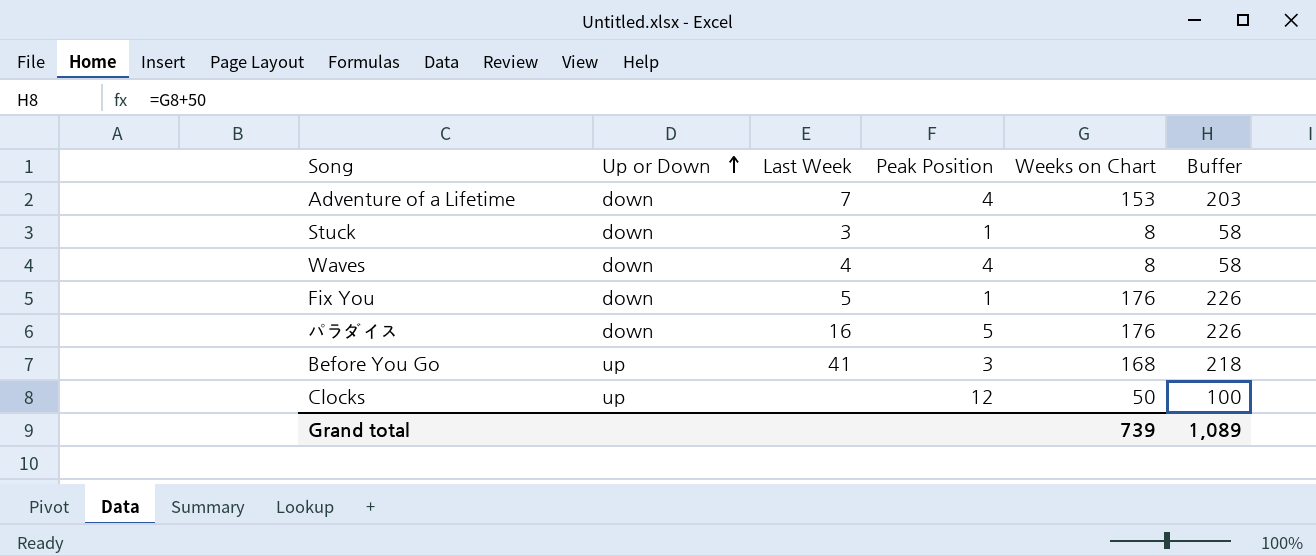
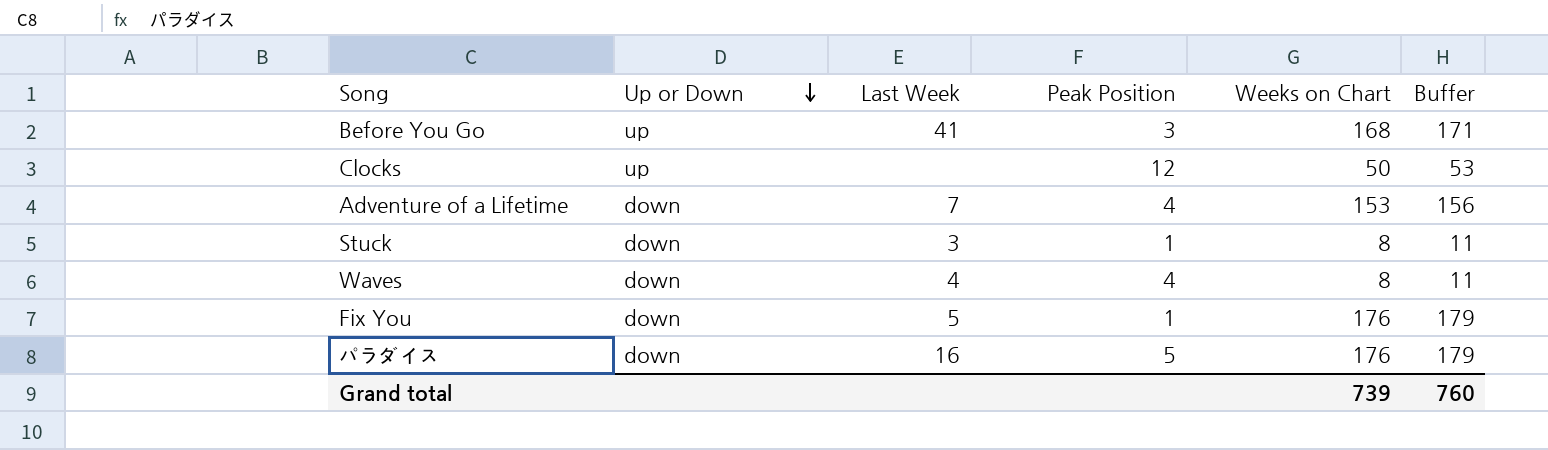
row order: Up or Down ascending -> Up or Down descending
column Buffer | formula: [Weeks on Chart] + 50 -> [Weeks on Chart] + 3
Grand total | Buffer: 1,089 -> 760

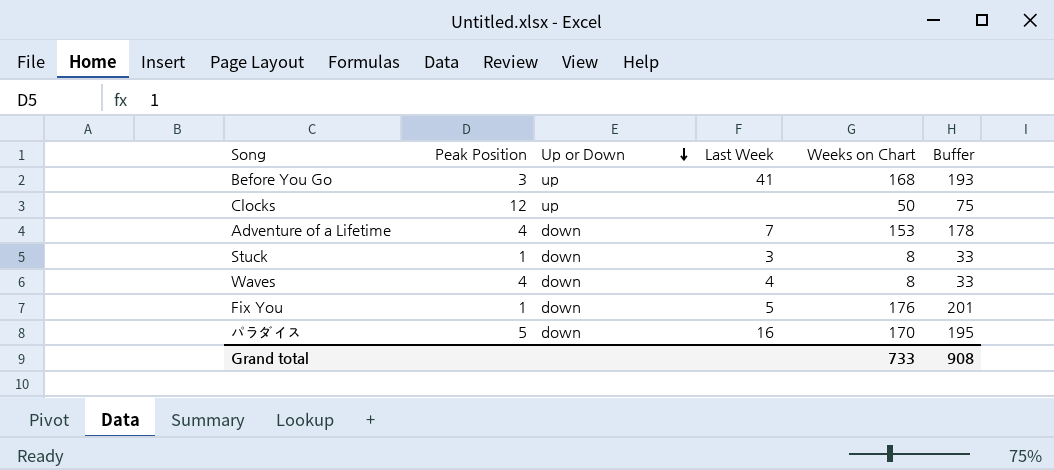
column Peak Position | position: 4 -> 2
column Buffer | formula: [Weeks on Chart] + 3 -> [Weeks on Chart] + 25
パラダイス | Weeks on Chart: 176 -> 170
Grand total | Weeks on Chart: 739 -> 733
Grand total | Buffer: 760 -> 908

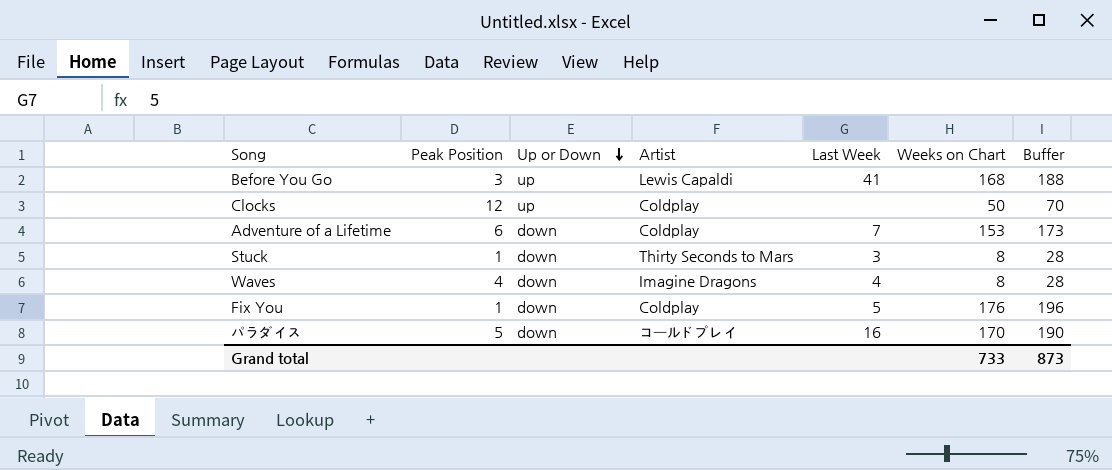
column Artist | position: none -> 4
column Buffer | formula: [Weeks on Chart] + 25 -> [Weeks on Chart] + 20
Adventure of a Lifetime | Peak Position: 4 -> 6
Grand total | Buffer: 908 -> 873

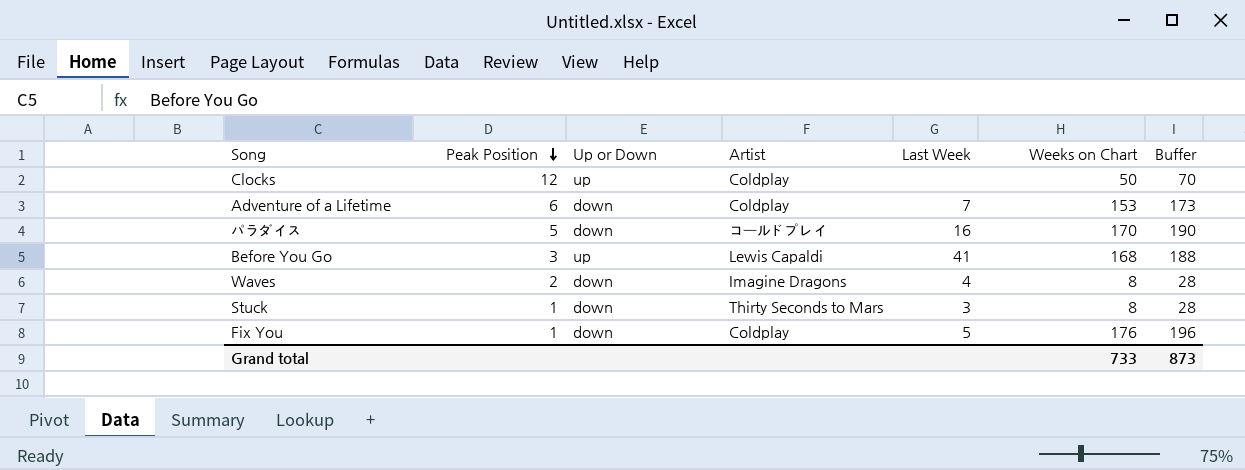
row order: Up or Down descending -> Peak Position descending
Waves | Peak Position: 4 -> 2

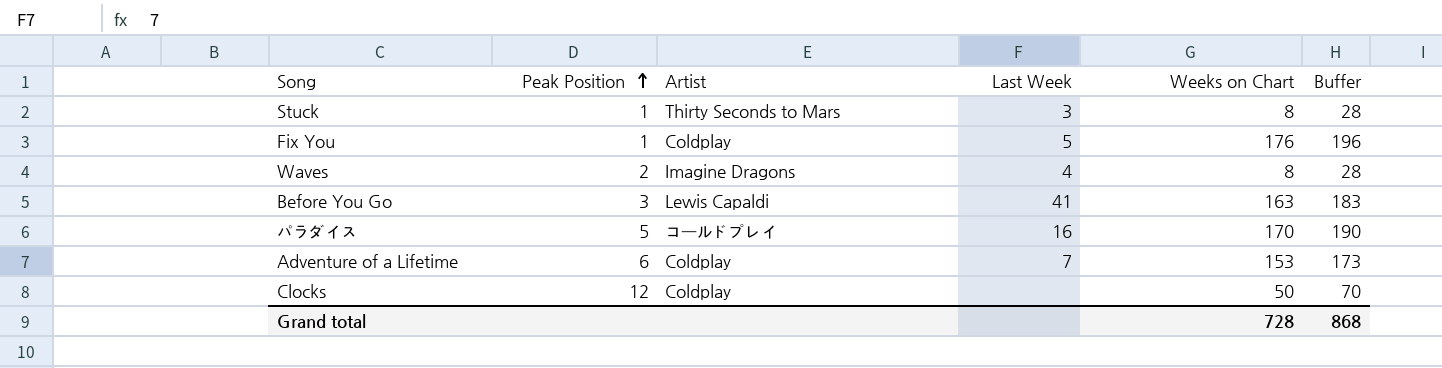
row order: Peak Position descending -> Peak Position ascending
column Up or Down | position: 3 -> none
Before You Go | Weeks on Chart: 168 -> 163
Before You Go | Buffer: 188 -> 183
Grand total | Weeks on Chart: 733 -> 728
Grand total | Buffer: 873 -> 868

